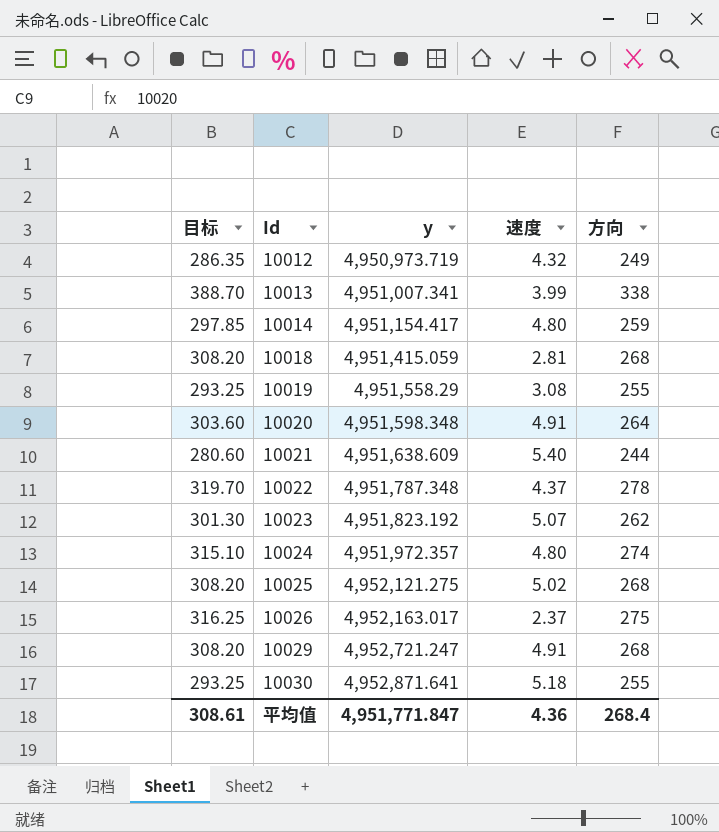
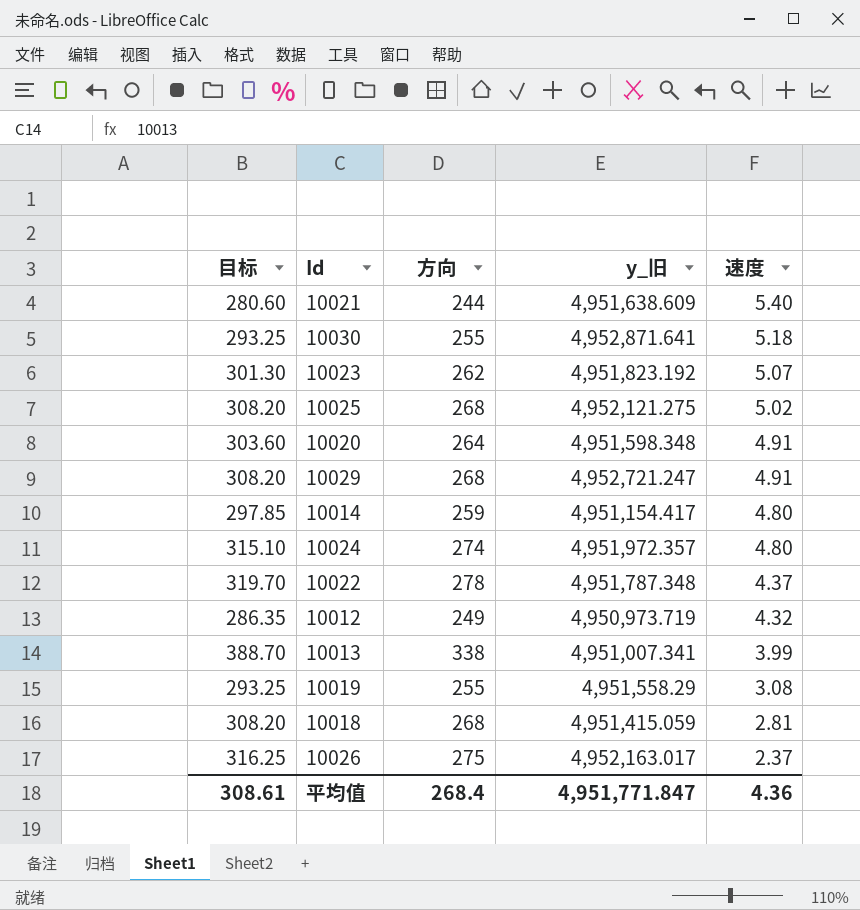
row order: Id ascending -> 速度 descending
column 方向 | position: 5 -> 3
column name: y -> y_旧

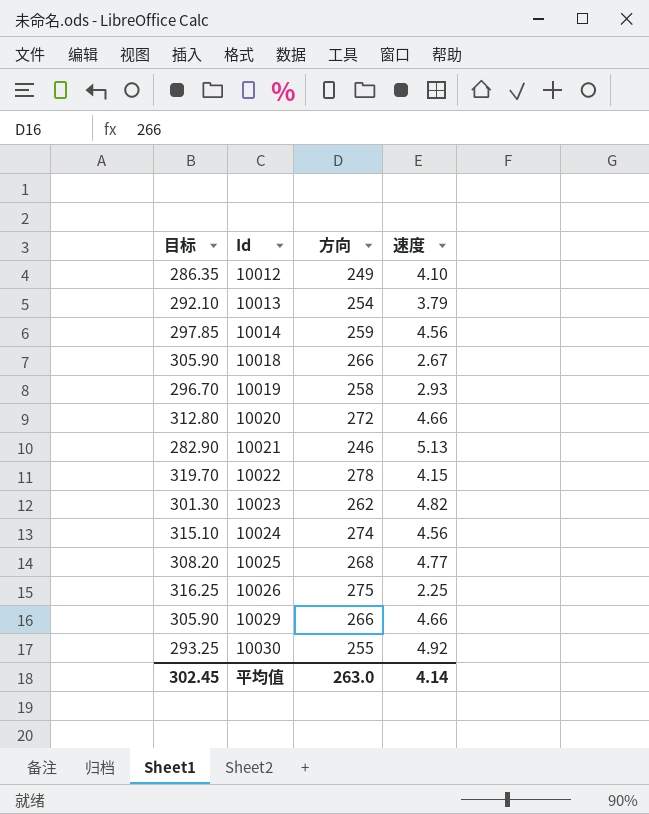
row order: 速度 descending -> Id ascending
column y_旧 | position: 4 -> none
10012 | 速度: 4.32 -> 4.10
10013 | 目标: 388.70 -> 292.10
10013 | 方向: 338 -> 254
10013 | 速度: 3.99 -> 3.79
10014 | 速度: 4.80 -> 4.56
10018 | 目标: 308.20 -> 305.90
10018 | 方向: 268 -> 266
10018 | 速度: 2.81 -> 2.67
10019 | 目标: 293.25 -> 296.70
10019 | 方向: 255 -> 258
10019 | 速度: 3.08 -> 2.93
10020 | 目标: 303.60 -> 312.80
10020 | 方向: 264 -> 272
10020 | 速度: 4.91 -> 4.66
10021 | 目标: 280.60 -> 282.90
10021 | 方向: 244 -> 246
10021 | 速度: 5.40 -> 5.13
10022 | 速度: 4.37 -> 4.15
10023 | 速度: 5.07 -> 4.82
10024 | 速度: 4.80 -> 4.56
10025 | 速度: 5.02 -> 4.77
10026 | 速度: 2.37 -> 2.25
10029 | 目标: 308.20 -> 305.90
10029 | 方向: 268 -> 266
10029 | 速度: 4.91 -> 4.66
10030 | 速度: 5.18 -> 4.92
平均值 | 目标: 308.61 -> 302.45
平均值 | 方向: 268.4 -> 263.0
平均值 | 速度: 4.36 -> 4.14

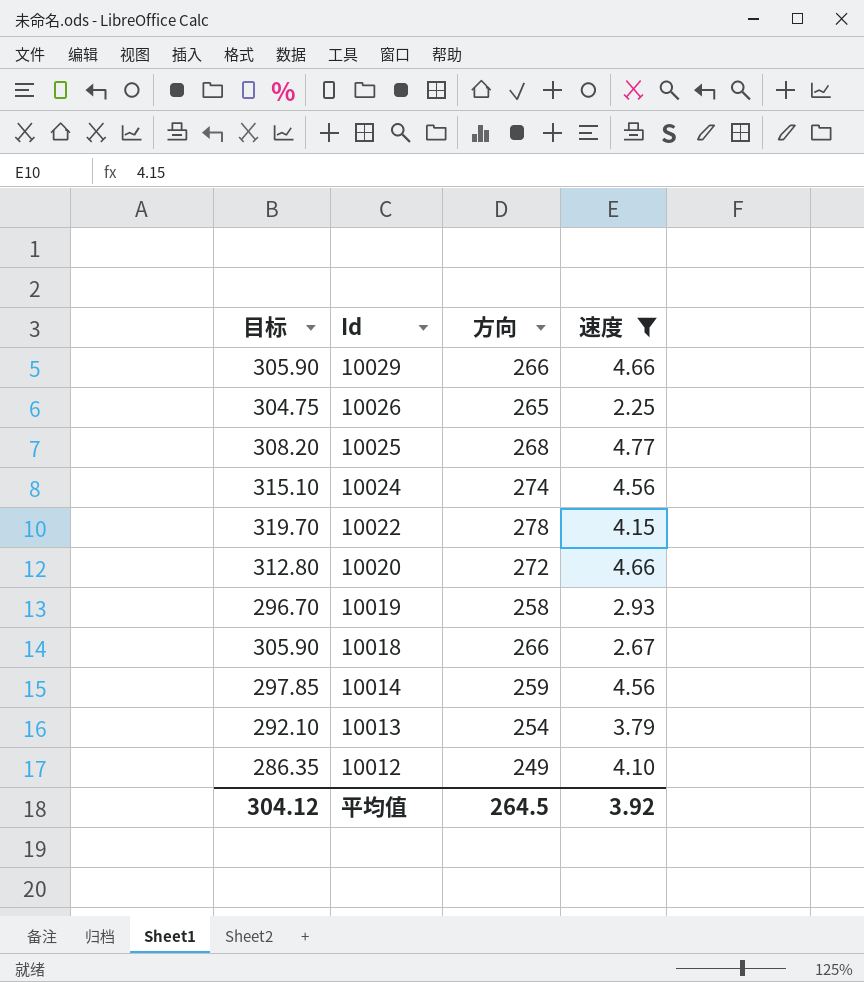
filter: none -> 速度 <= 4.77
row order: Id ascending -> Id descending
10026 | 目标: 316.25 -> 304.75
10026 | 方向: 275 -> 265
平均值 | 目标: 302.45 -> 304.12
平均值 | 方向: 263.0 -> 264.5
平均值 | 速度: 4.14 -> 3.92

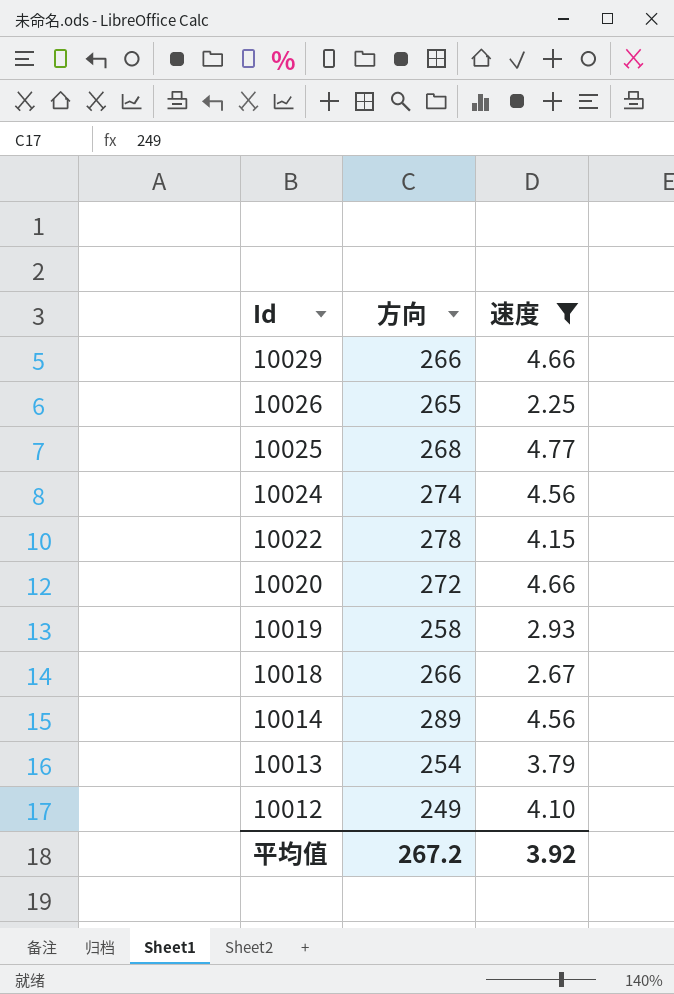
column 目标 | formula: [方向] * 1.15 -> none
10014 | 方向: 259 -> 289
平均值 | 方向: 264.5 -> 267.2

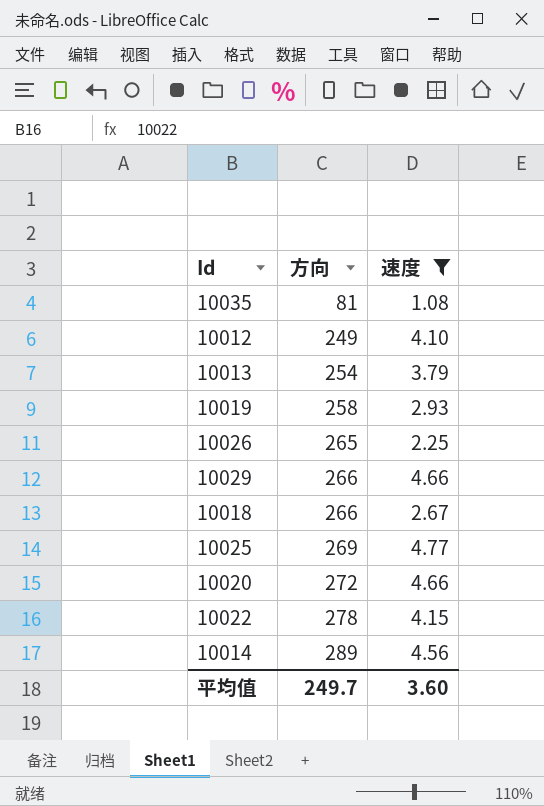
row order: Id descending -> 方向 ascending
row 10024: 274 | 4.56 -> none
row 10035: none -> 81 | 1.08
10025 | 方向: 268 -> 269
平均值 | 方向: 267.2 -> 249.7
平均值 | 速度: 3.92 -> 3.60

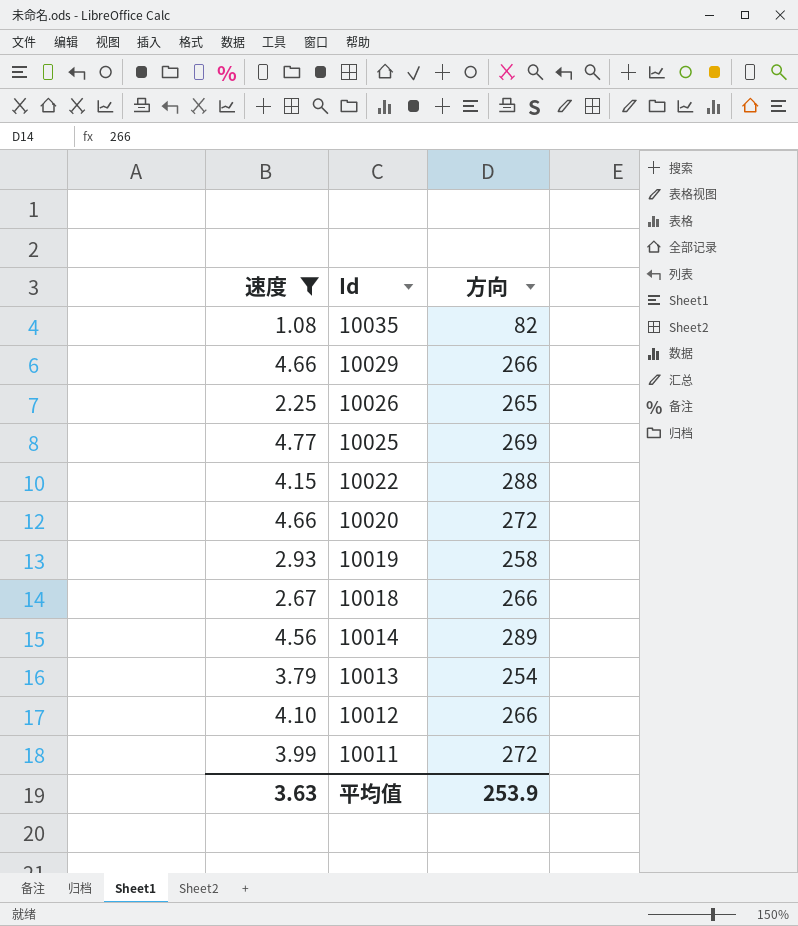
row order: 方向 ascending -> Id descending
column 速度 | position: 3 -> 1
10035 | 方向: 81 -> 82
10022 | 方向: 278 -> 288
10012 | 方向: 249 -> 266
row 10011: none -> 3.99 | 272
平均值 | 速度: 3.60 -> 3.63
平均值 | 方向: 249.7 -> 253.9

